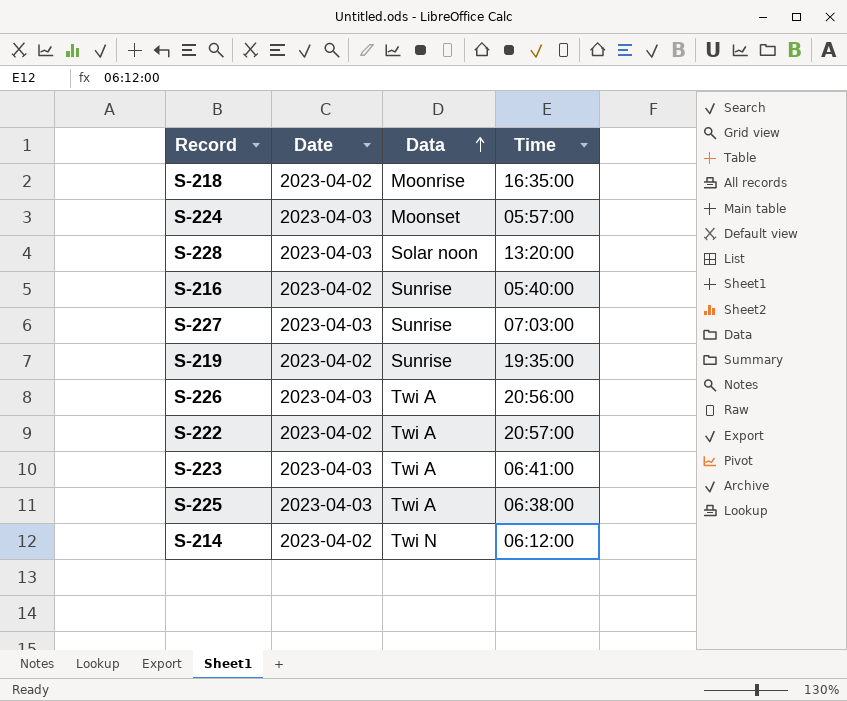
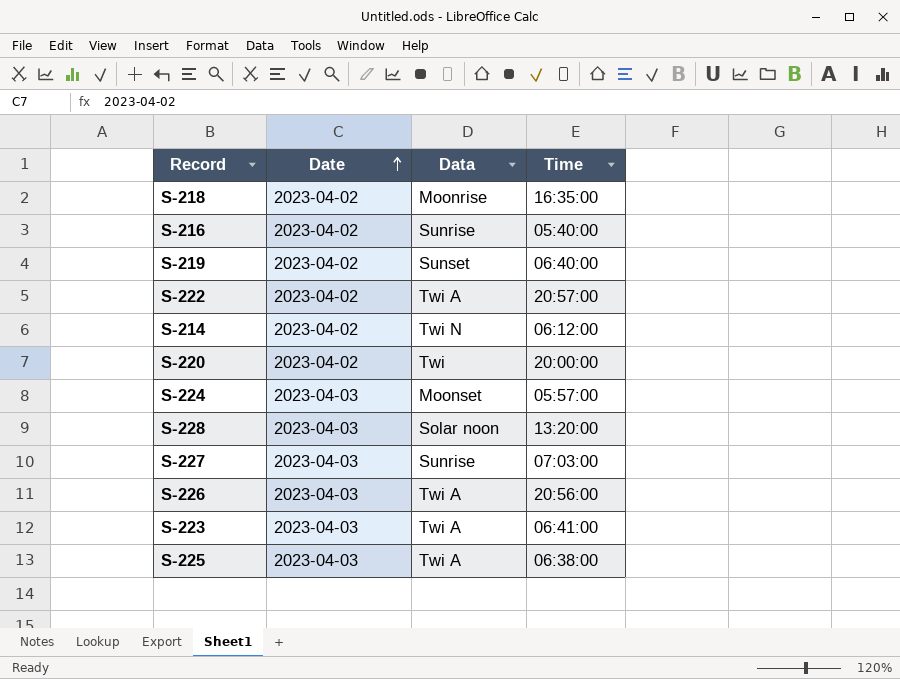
row order: Data ascending -> Date ascending
S-219 | Data: Sunrise -> Sunset
S-219 | Time: 19:35:00 -> 06:40:00
row S-220: none -> 2023-04-02 | Twi | 20:00:00

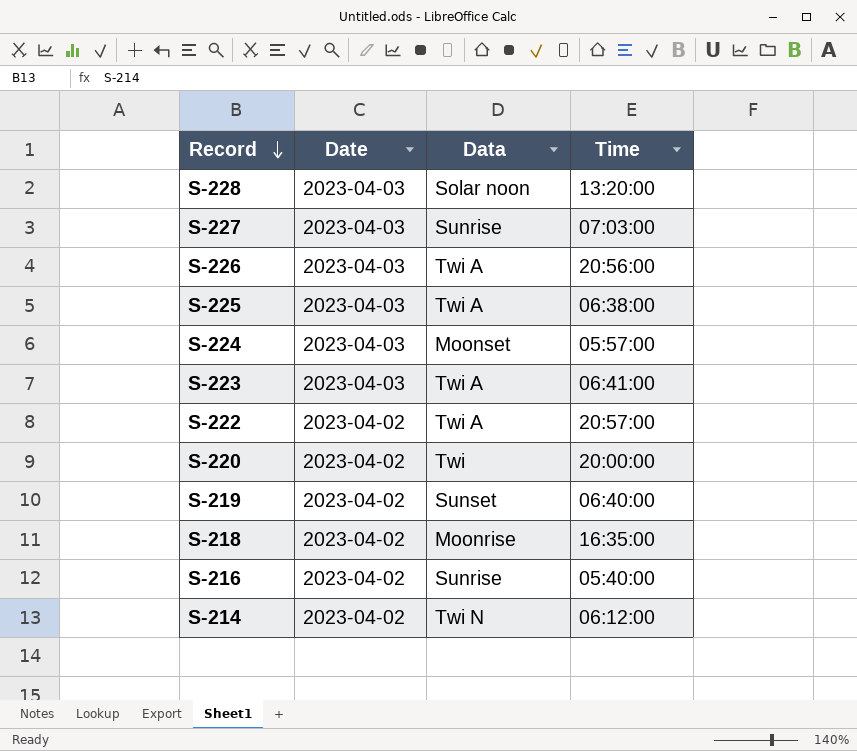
row order: Date ascending -> Record descending

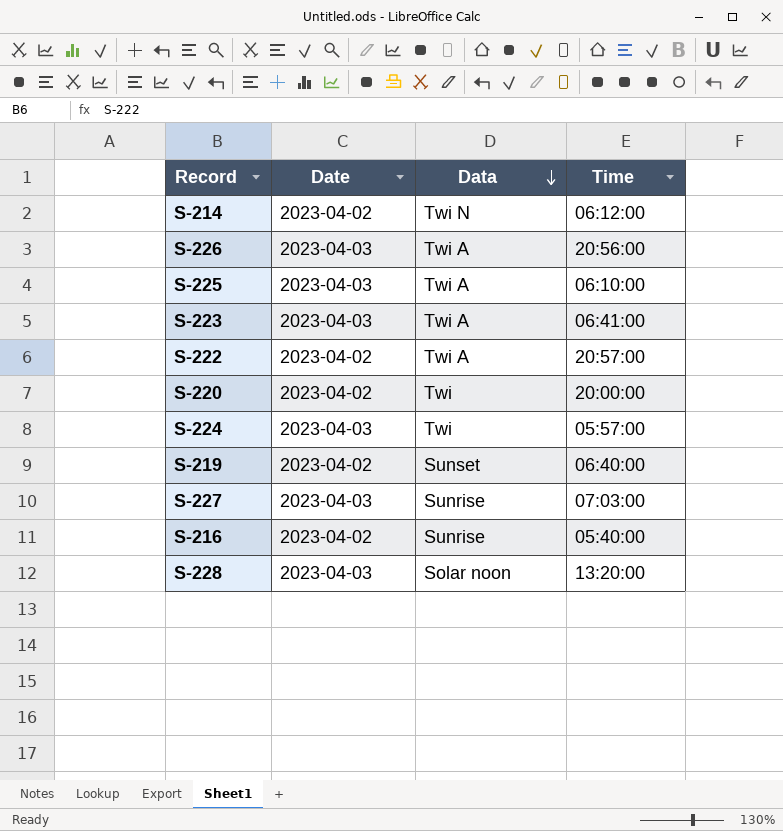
row order: Record descending -> Data descending
row S-218: 2023-04-02 | Moonrise | 16:35:00 -> none
S-225 | Time: 06:38:00 -> 06:10:00
S-224 | Data: Moonset -> Twi

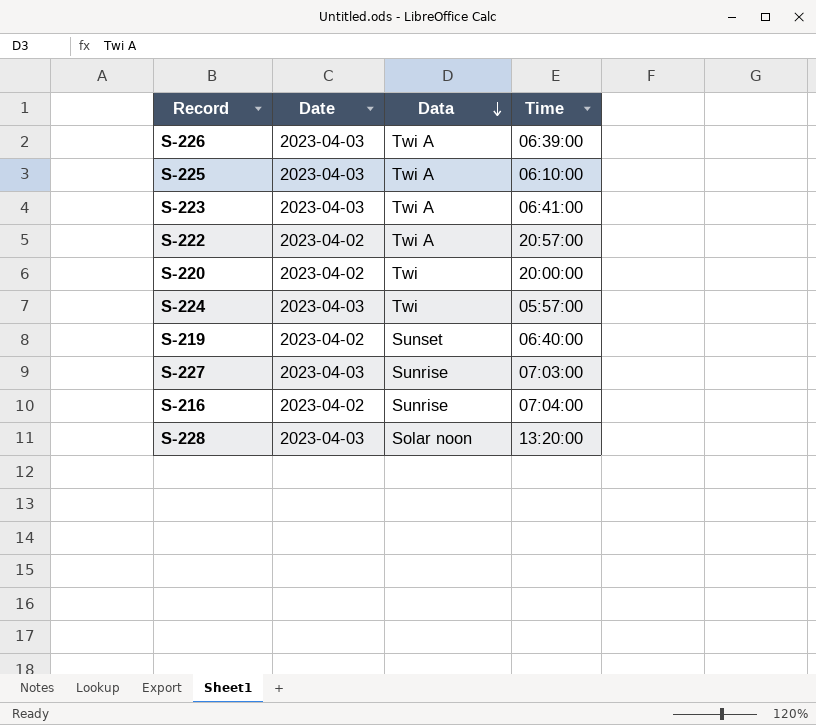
row S-214: 2023-04-02 | Twi N | 06:12:00 -> none
S-226 | Time: 20:56:00 -> 06:39:00
S-216 | Time: 05:40:00 -> 07:04:00

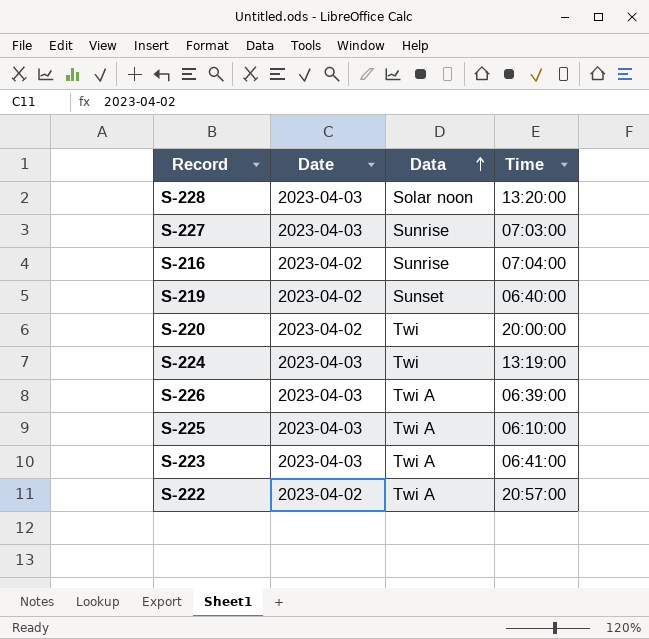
row order: Data descending -> Data ascending
S-224 | Time: 05:57:00 -> 13:19:00

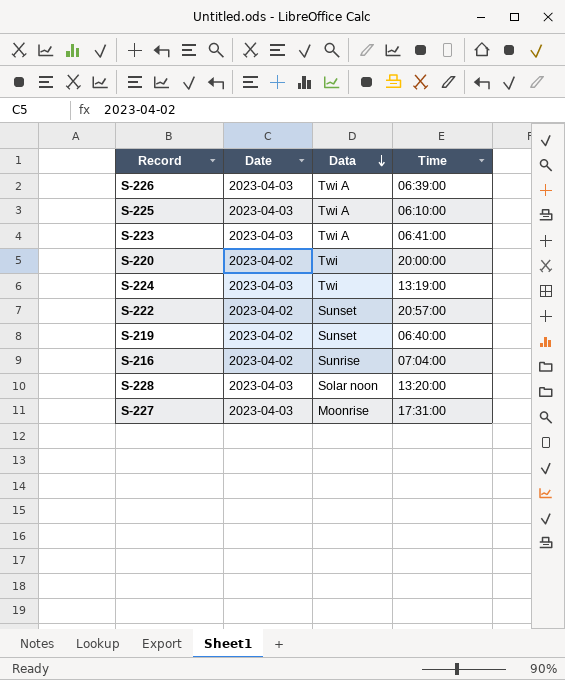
row order: Data ascending -> Data descending
S-222 | Data: Twi A -> Sunset
S-227 | Data: Sunrise -> Moonrise
S-227 | Time: 07:03:00 -> 17:31:00

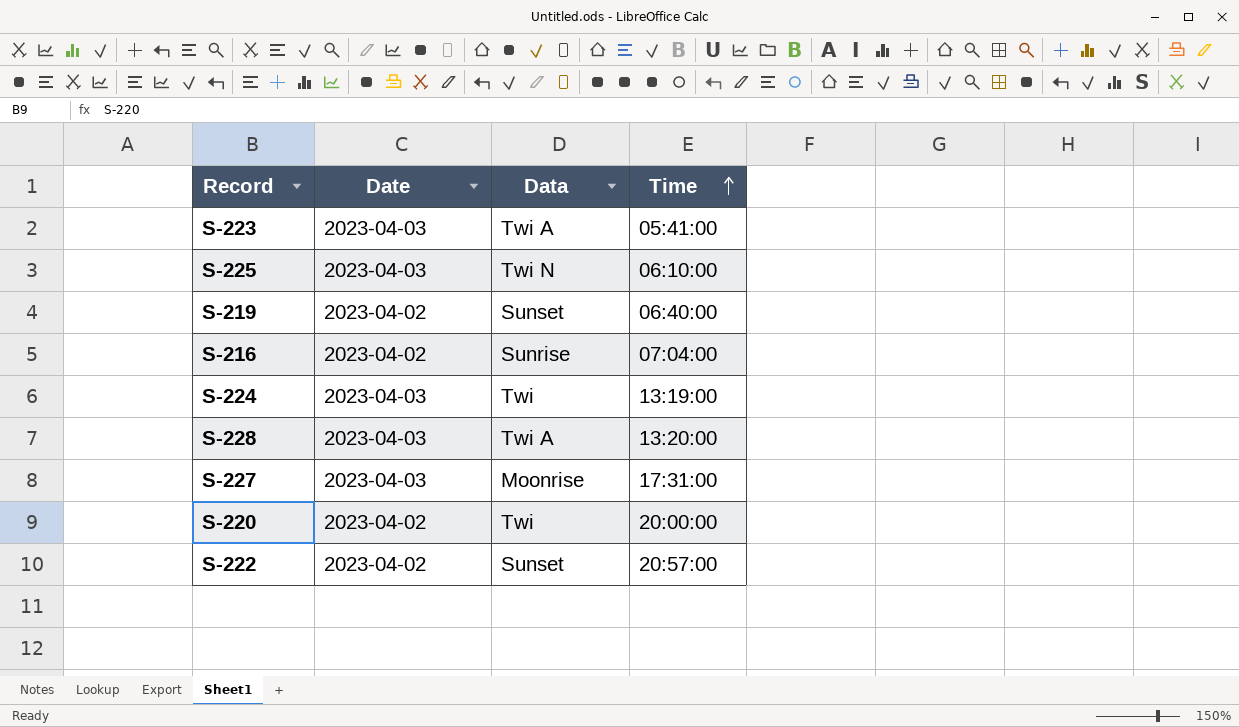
row order: Data descending -> Time ascending
row S-226: 2023-04-03 | Twi A | 06:39:00 -> none
S-223 | Time: 06:41:00 -> 05:41:00
S-225 | Data: Twi A -> Twi N
S-228 | Data: Solar noon -> Twi A

